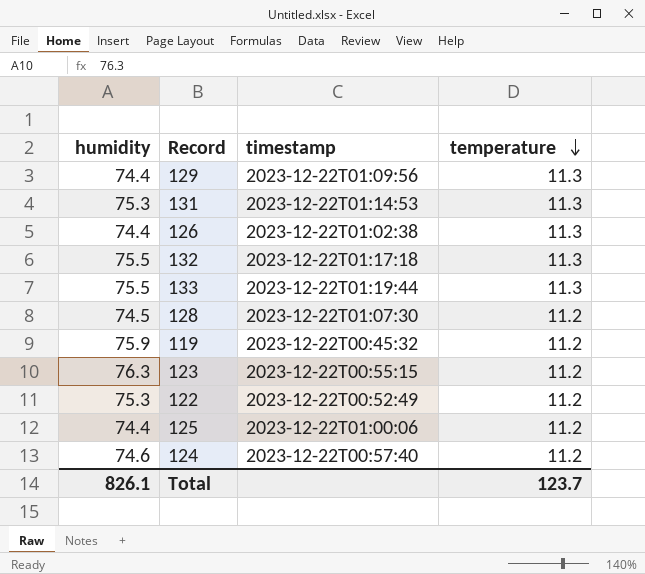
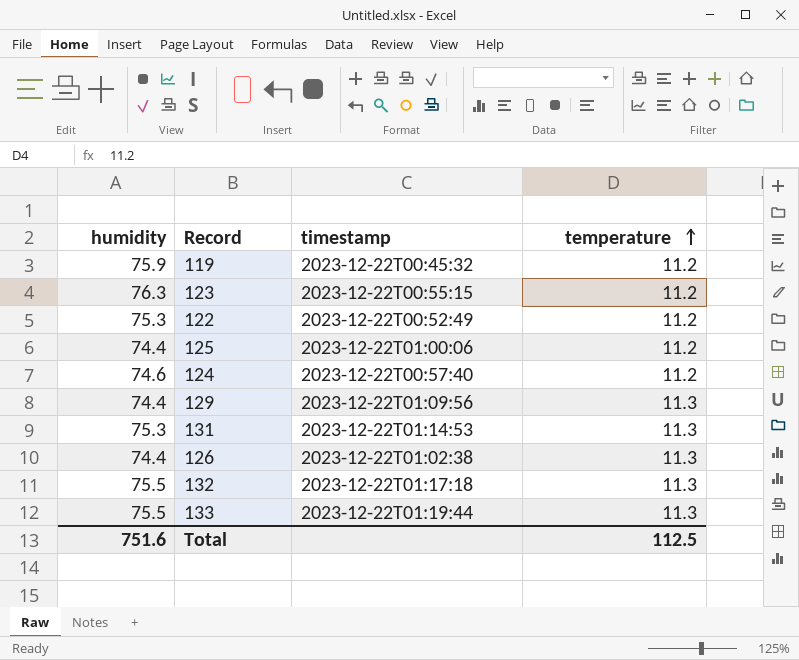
row order: temperature descending -> temperature ascending
row 128: 74.5 | 2023-12-22T01:07:30 | 11.2 -> none
Total | humidity: 826.1 -> 751.6
Total | temperature: 123.7 -> 112.5

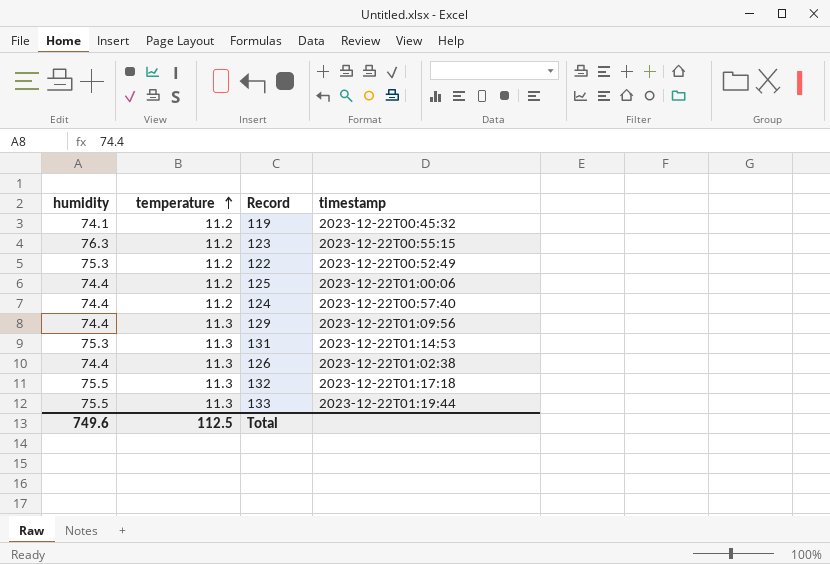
column temperature | position: 4 -> 2
119 | humidity: 75.9 -> 74.1
124 | humidity: 74.6 -> 74.4
Total | humidity: 751.6 -> 749.6

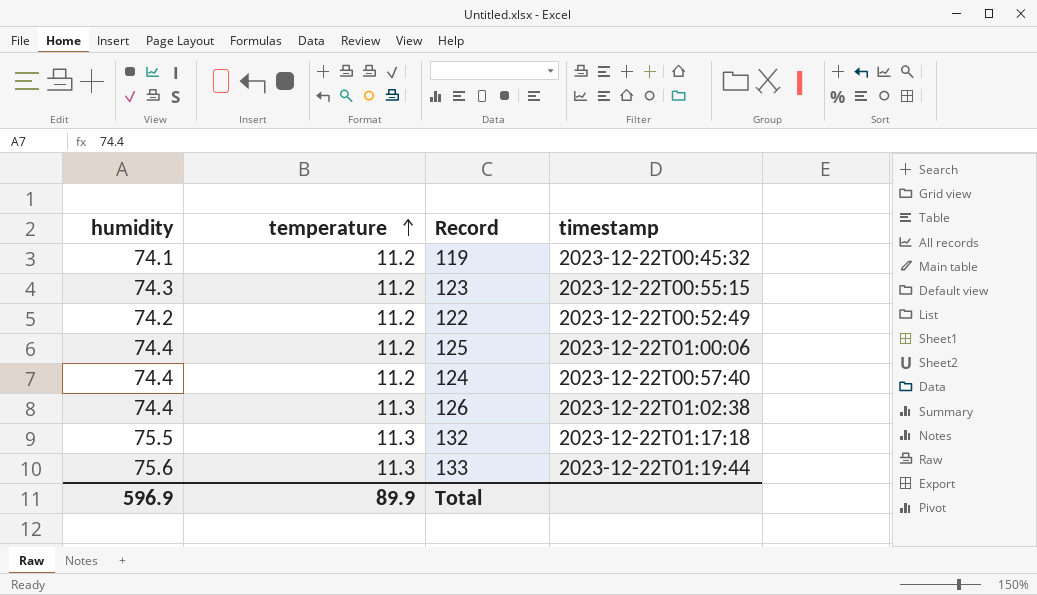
row 129: 74.4 | 11.3 | 2023-12-22T01:09:56 -> none
row 131: 75.3 | 11.3 | 2023-12-22T01:14:53 -> none
123 | humidity: 76.3 -> 74.3
122 | humidity: 75.3 -> 74.2
133 | humidity: 75.5 -> 75.6
Total | humidity: 749.6 -> 596.9
Total | temperature: 112.5 -> 89.9

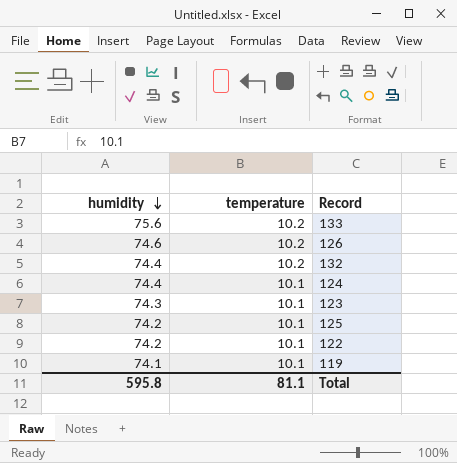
row order: temperature ascending -> humidity descending
column timestamp | position: 4 -> none
133 | temperature: 11.3 -> 10.2
126 | humidity: 74.4 -> 74.6
126 | temperature: 11.3 -> 10.2
132 | humidity: 75.5 -> 74.4
132 | temperature: 11.3 -> 10.2
124 | temperature: 11.2 -> 10.1
123 | temperature: 11.2 -> 10.1
125 | humidity: 74.4 -> 74.2
125 | temperature: 11.2 -> 10.1
122 | temperature: 11.2 -> 10.1
119 | temperature: 11.2 -> 10.1
Total | humidity: 596.9 -> 595.8
Total | temperature: 89.9 -> 81.1

